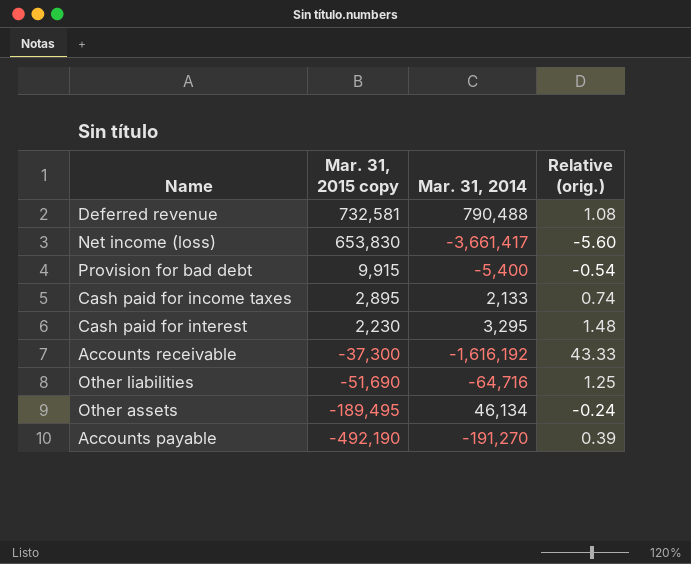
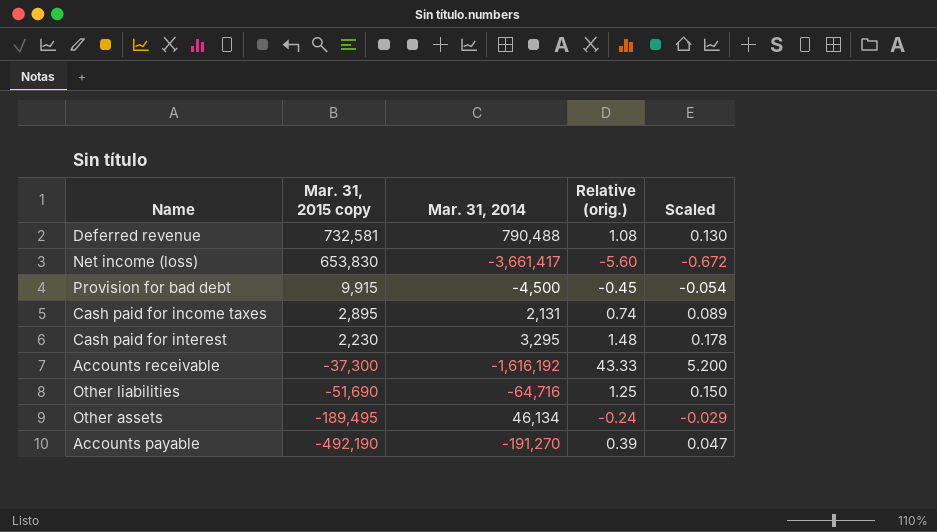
column Scaled | formula: none -> [Relative (orig.)] * 0.12
Provision for bad debt | Mar. 31, 2014: -5,400 -> -4,500
Provision for bad debt | Relative (orig.): -0.54 -> -0.45
Cash paid for income taxes | Mar. 31, 2014: 2,133 -> 2,131

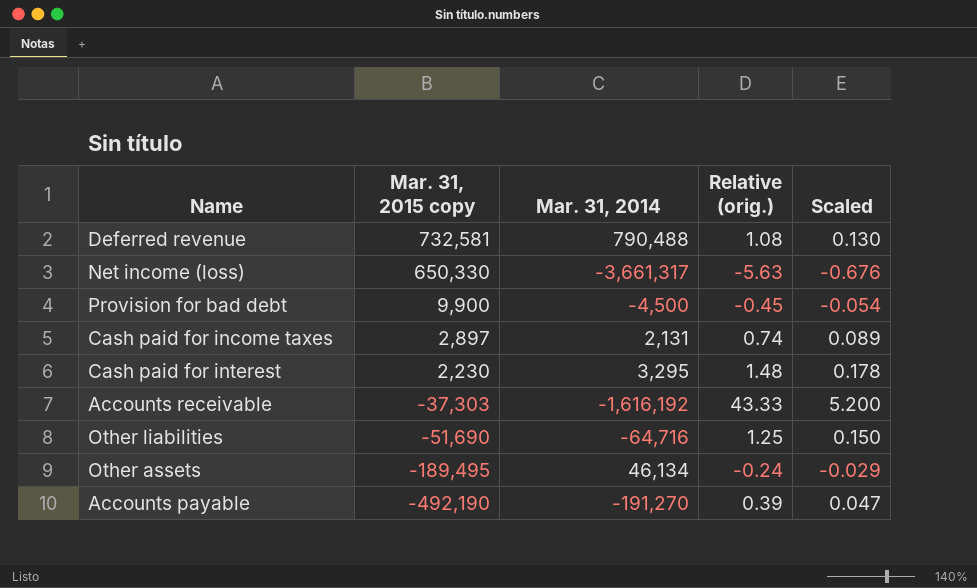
Net income (loss) | Mar. 31, 2015 copy: 653,830 -> 650,330
Net income (loss) | Mar. 31, 2014: -3,661,417 -> -3,661,317
Net income (loss) | Relative (orig.): -5.60 -> -5.63
Net income (loss) | Scaled: -0.672 -> -0.676
Provision for bad debt | Mar. 31, 2015 copy: 9,915 -> 9,900
Cash paid for income taxes | Mar. 31, 2015 copy: 2,895 -> 2,897
Accounts receivable | Mar. 31, 2015 copy: -37,300 -> -37,303

